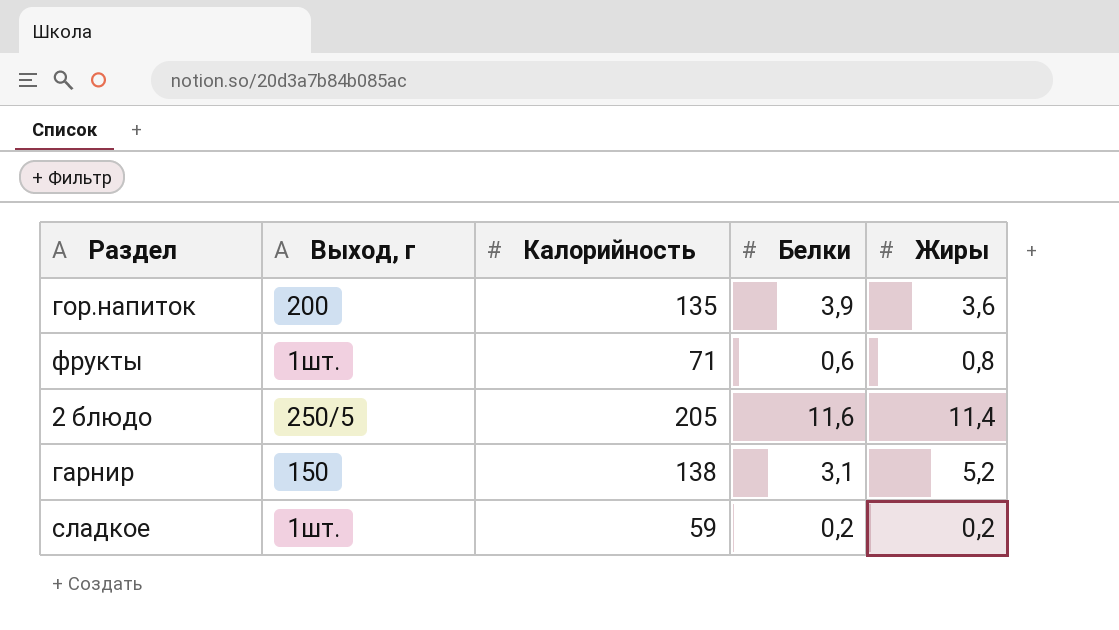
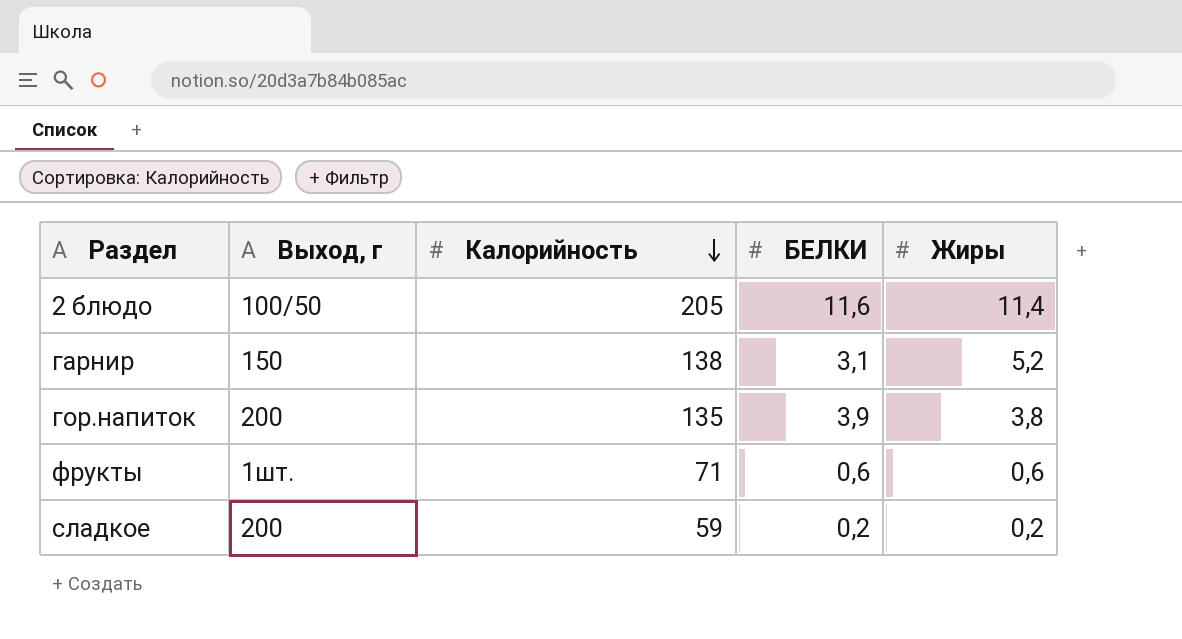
row order: none -> Калорийность descending
column name: Белки -> БЕЛКИ
2 блюдо | Выход, г: 250/5 -> 100/50
гор.напиток | Жиры: 3,6 -> 3,8
фрукты | Жиры: 0,8 -> 0,6
сладкое | Выход, г: 1шт. -> 200

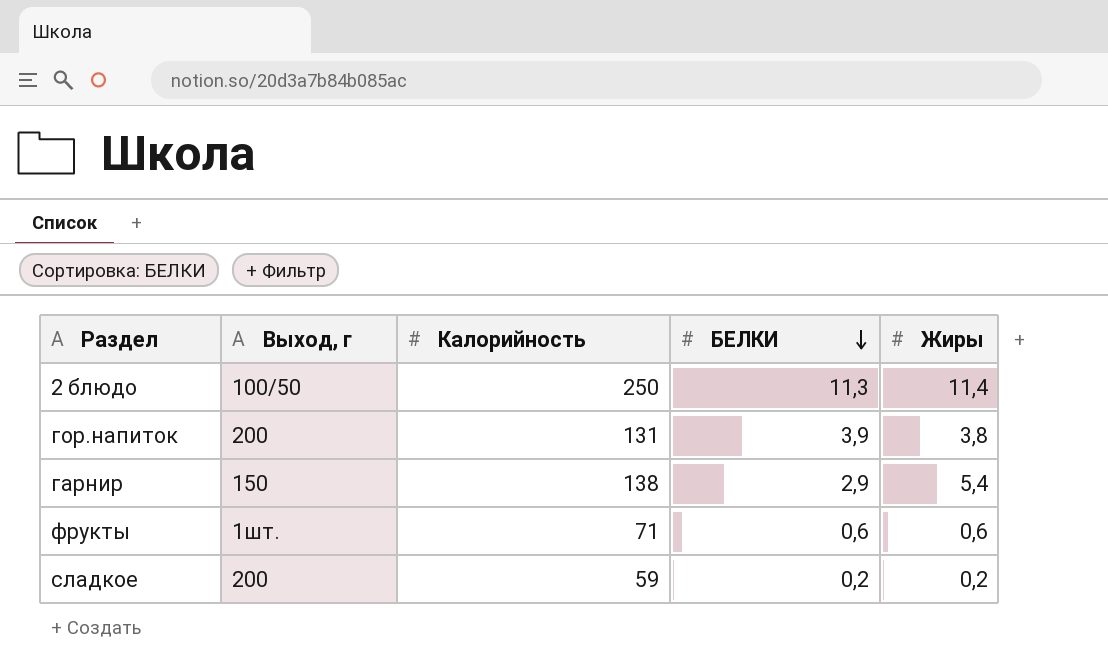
row order: Калорийность descending -> БЕЛКИ descending
2 блюдо | Калорийность: 205 -> 250
2 блюдо | БЕЛКИ: 11,6 -> 11,3
гор.напиток | Калорийность: 135 -> 131
гарнир | БЕЛКИ: 3,1 -> 2,9
гарнир | Жиры: 5,2 -> 5,4

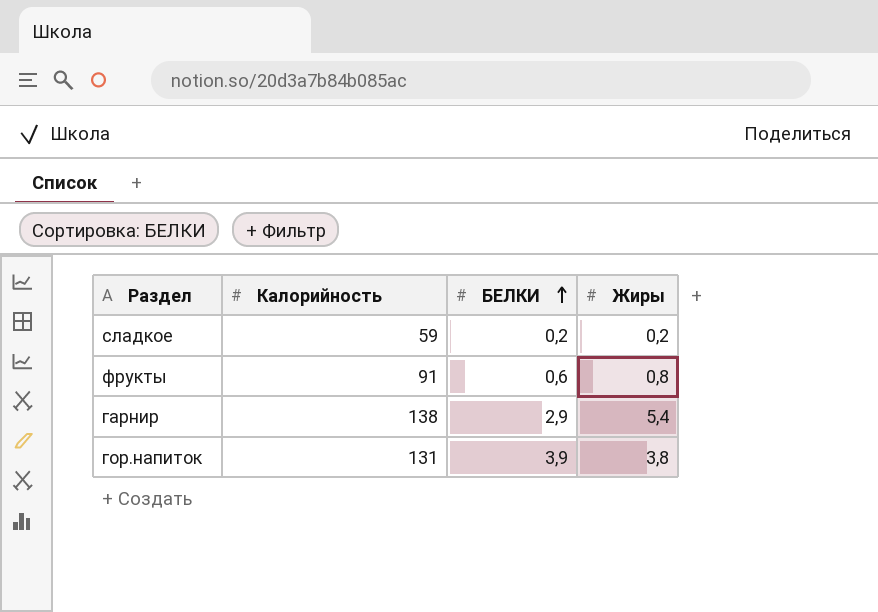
row order: БЕЛКИ descending -> БЕЛКИ ascending
column Выход, г | position: 2 -> none
row 2 блюдо: 100/50 | 250 | 11,3 | 11,4 -> none
фрукты | Калорийность: 71 -> 91
фрукты | Жиры: 0,6 -> 0,8

